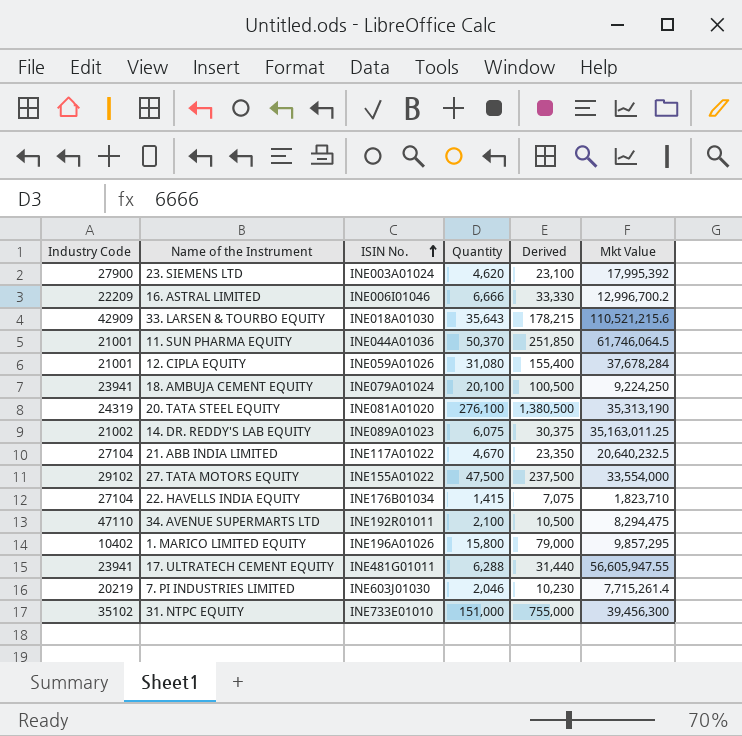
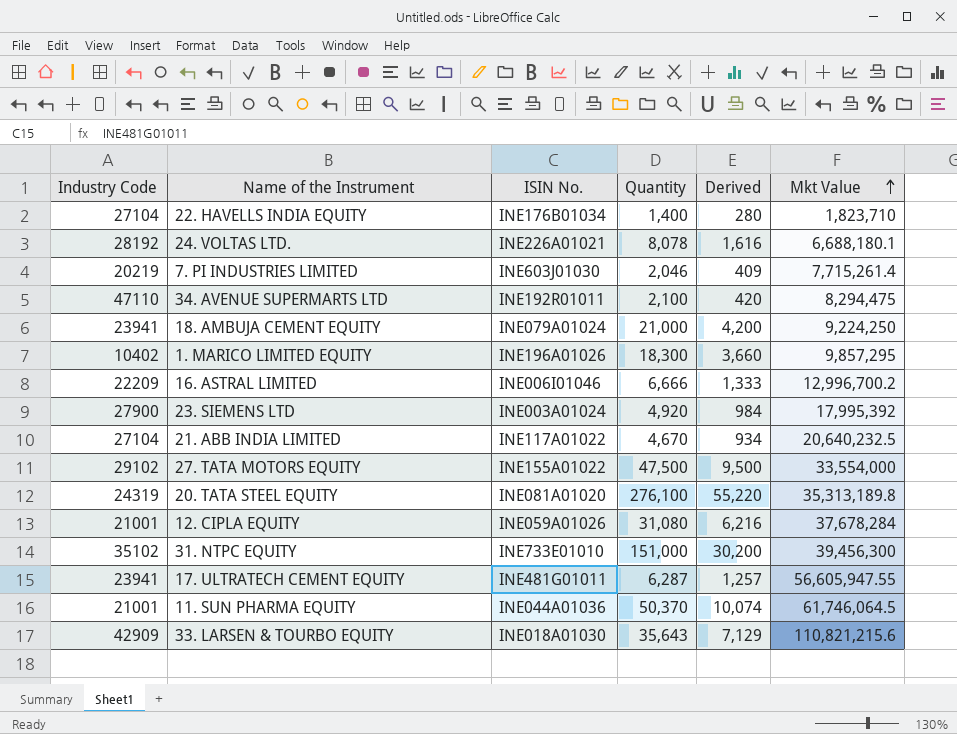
row order: ISIN No. ascending -> Mkt Value ascending
column Derived | formula: [Quantity] * 5 -> [Quantity] * 0.2
row 14. DR. REDDY'S LAB EQUITY: 21002 | INE089A01023 | 6,075 | 30,375 | 35,163,011.25 -> none
22. HAVELLS INDIA EQUITY | Quantity: 1,415 -> 1,400
row 24. VOLTAS LTD.: none -> 28192 | INE226A01021 | 8,078 | 1,616 | 6,688,180.1
18. AMBUJA CEMENT EQUITY | Quantity: 20,100 -> 21,000
1. MARICO LIMITED EQUITY | Quantity: 15,800 -> 18,300
23. SIEMENS LTD | Quantity: 4,620 -> 4,920
20. TATA STEEL EQUITY | Mkt Value: 35,313,190 -> 35,313,189.8
17. ULTRATECH CEMENT EQUITY | Quantity: 6,288 -> 6,287
33. LARSEN & TOURBO EQUITY | Mkt Value: 110,521,215.6 -> 110,821,215.6

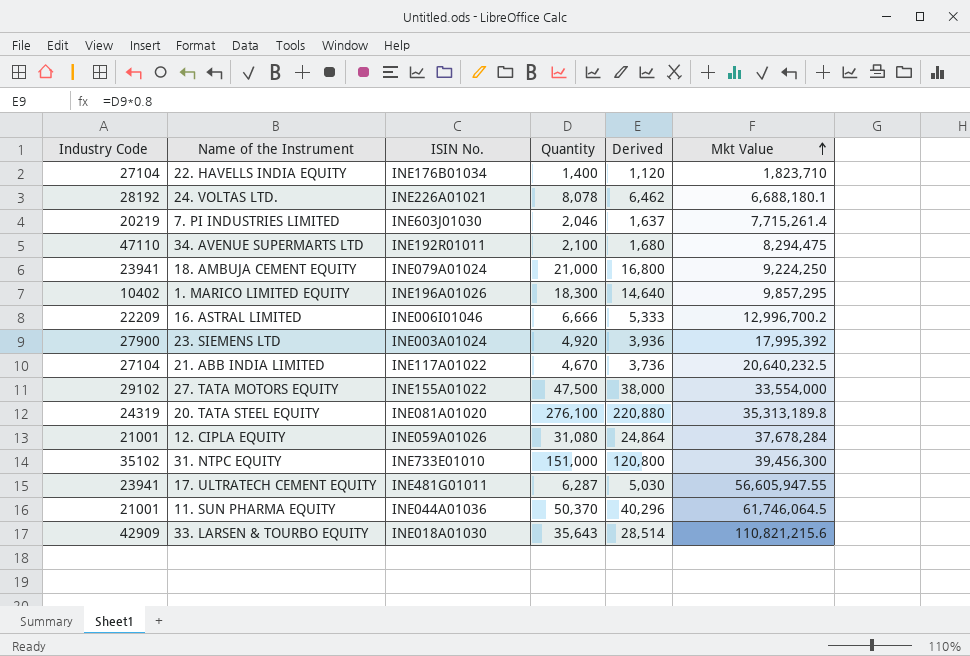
column Derived | formula: [Quantity] * 0.2 -> [Quantity] * 0.8

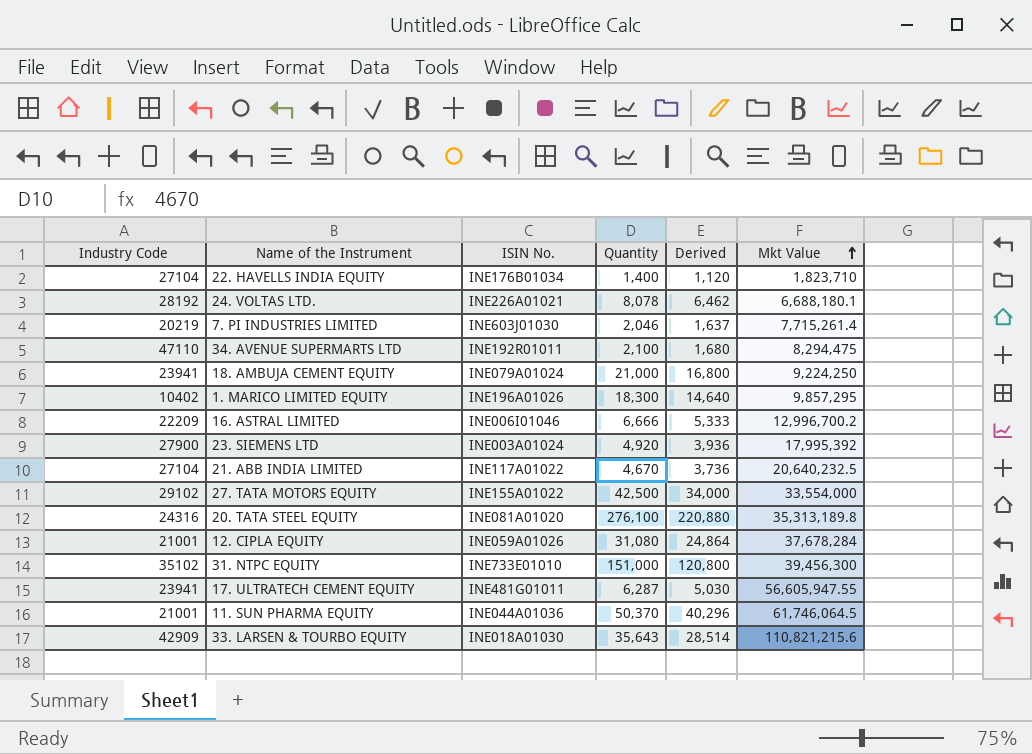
27. TATA MOTORS EQUITY | Quantity: 47,500 -> 42,500
27. TATA MOTORS EQUITY | Derived: 38,000 -> 34,000
20. TATA STEEL EQUITY | Industry Code: 24319 -> 24316

